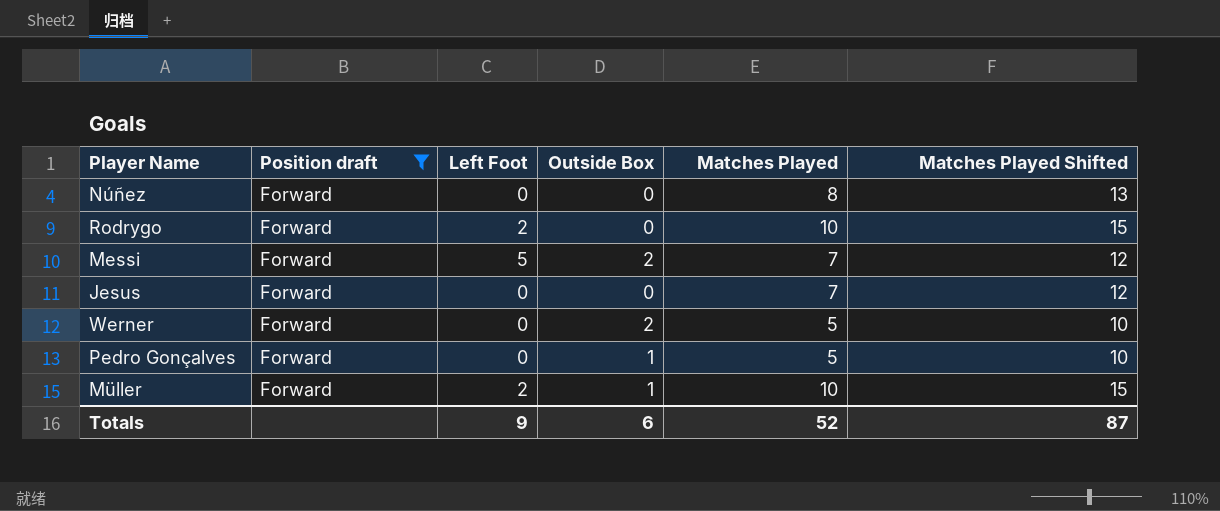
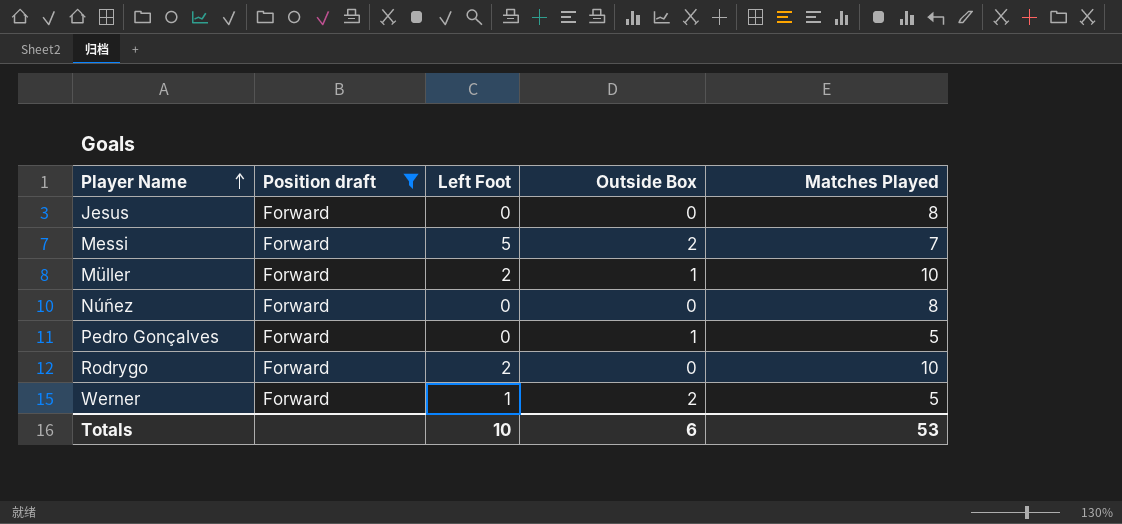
row order: none -> Player Name ascending
column Matches Played Shifted | formula: [Matches Played] + 5 -> none
Jesus | Matches Played: 7 -> 8
Werner | Left Foot: 0 -> 1
Totals | Left Foot: 9 -> 10
Totals | Matches Played: 52 -> 53

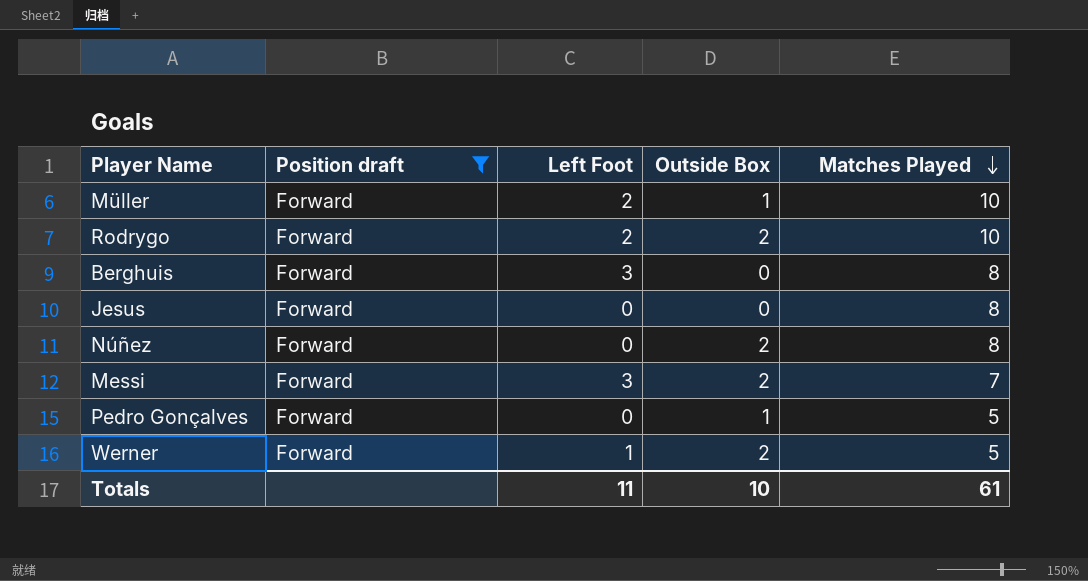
row order: Player Name ascending -> Matches Played descending
Rodrygo | Outside Box: 0 -> 2
row Berghuis: none -> Forward | 3 | 0 | 8
Núñez | Outside Box: 0 -> 2
Messi | Left Foot: 5 -> 3
Totals | Left Foot: 10 -> 11
Totals | Outside Box: 6 -> 10
Totals | Matches Played: 53 -> 61

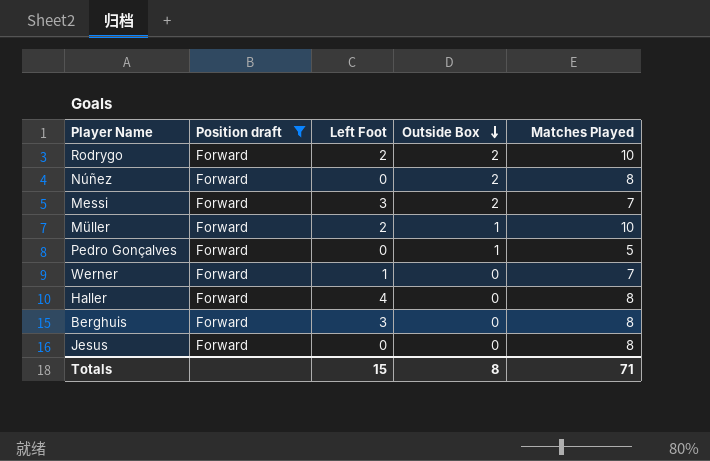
row order: Matches Played descending -> Outside Box descending
Werner | Outside Box: 2 -> 0
Werner | Matches Played: 5 -> 7
row Haller: none -> Forward | 4 | 0 | 8
Totals | Left Foot: 11 -> 15
Totals | Outside Box: 10 -> 8
Totals | Matches Played: 61 -> 71

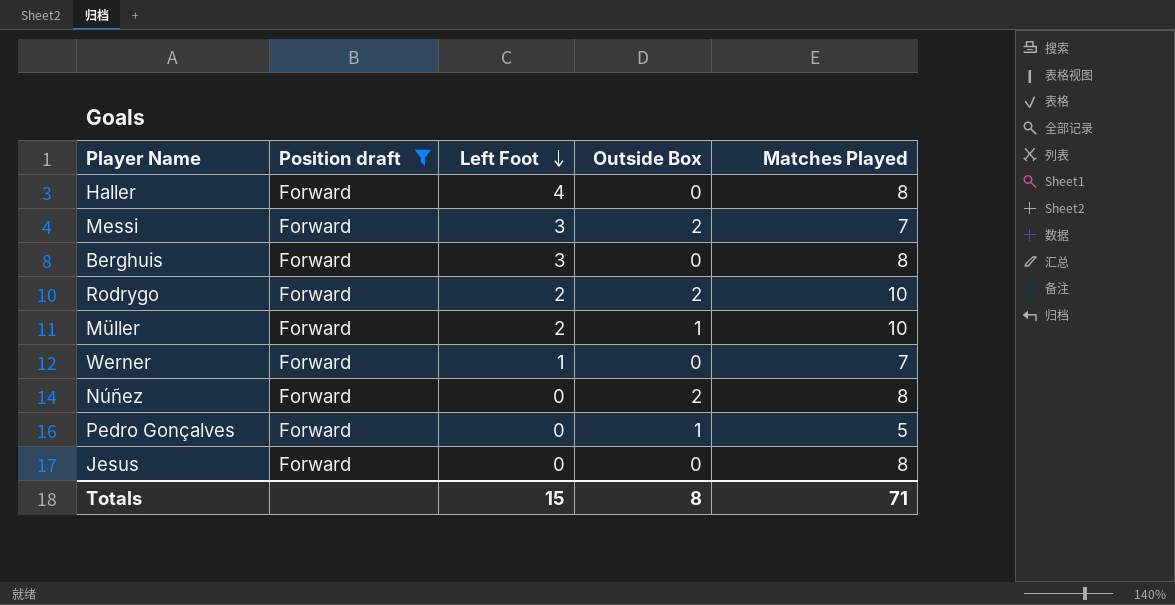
row order: Outside Box descending -> Left Foot descending

